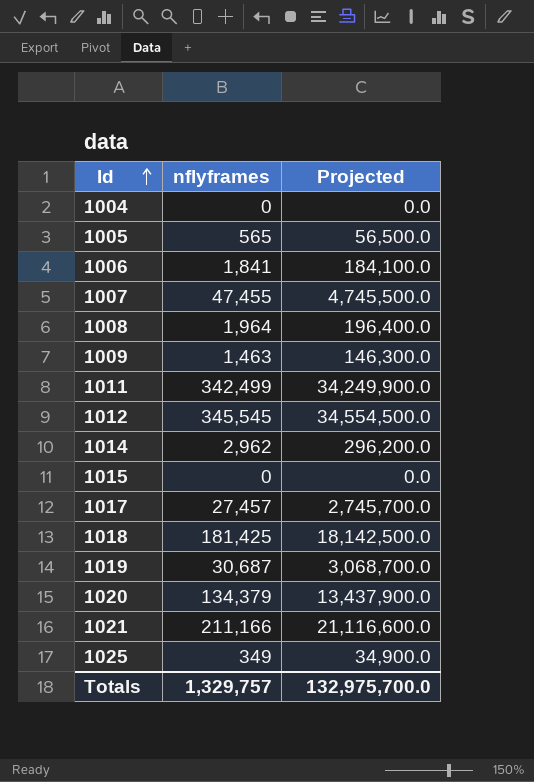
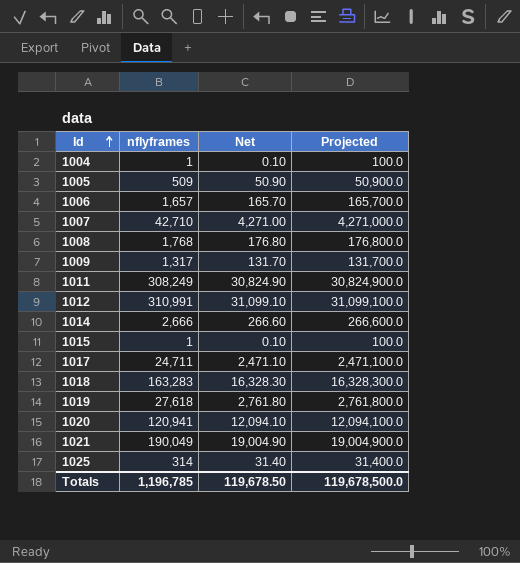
column Net | formula: none -> [nflyframes] * 0.1
1004 | nflyframes: 0 -> 1
1004 | Projected: 0.0 -> 100.0
1005 | nflyframes: 565 -> 509
1005 | Projected: 56,500.0 -> 50,900.0
1006 | nflyframes: 1,841 -> 1,657
1006 | Projected: 184,100.0 -> 165,700.0
1007 | nflyframes: 47,455 -> 42,710
1007 | Projected: 4,745,500.0 -> 4,271,000.0
1008 | nflyframes: 1,964 -> 1,768
1008 | Projected: 196,400.0 -> 176,800.0
1009 | nflyframes: 1,463 -> 1,317
1009 | Projected: 146,300.0 -> 131,700.0
1011 | nflyframes: 342,499 -> 308,249
1011 | Projected: 34,249,900.0 -> 30,824,900.0
1012 | nflyframes: 345,545 -> 310,991
1012 | Projected: 34,554,500.0 -> 31,099,100.0
1014 | nflyframes: 2,962 -> 2,666
1014 | Projected: 296,200.0 -> 266,600.0
1015 | nflyframes: 0 -> 1
1015 | Projected: 0.0 -> 100.0
1017 | nflyframes: 27,457 -> 24,711
1017 | Projected: 2,745,700.0 -> 2,471,100.0
1018 | nflyframes: 181,425 -> 163,283
1018 | Projected: 18,142,500.0 -> 16,328,300.0
1019 | nflyframes: 30,687 -> 27,618
1019 | Projected: 3,068,700.0 -> 2,761,800.0
1020 | nflyframes: 134,379 -> 120,941
1020 | Projected: 13,437,900.0 -> 12,094,100.0
1021 | nflyframes: 211,166 -> 190,049
1021 | Projected: 21,116,600.0 -> 19,004,900.0
1025 | nflyframes: 349 -> 314
1025 | Projected: 34,900.0 -> 31,400.0
Totals | nflyframes: 1,329,757 -> 1,196,785
Totals | Projected: 132,975,700.0 -> 119,678,500.0

